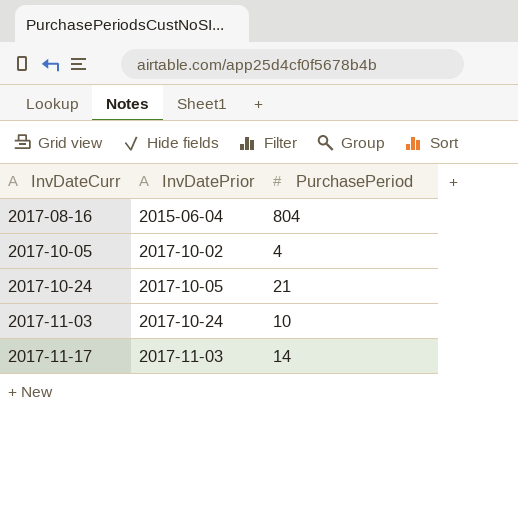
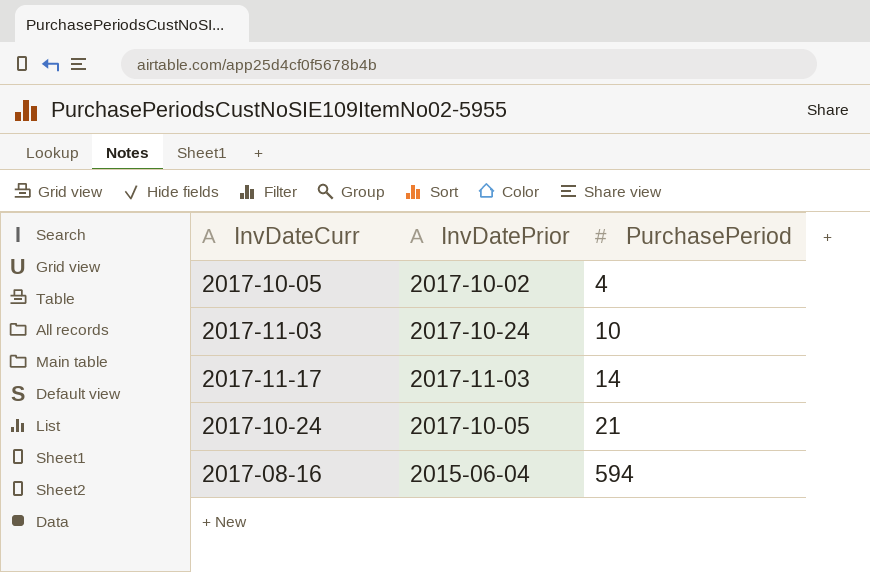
row order: InvDateCurr ascending -> PurchasePeriod ascending
2017-08-16 | PurchasePeriod: 804 -> 594

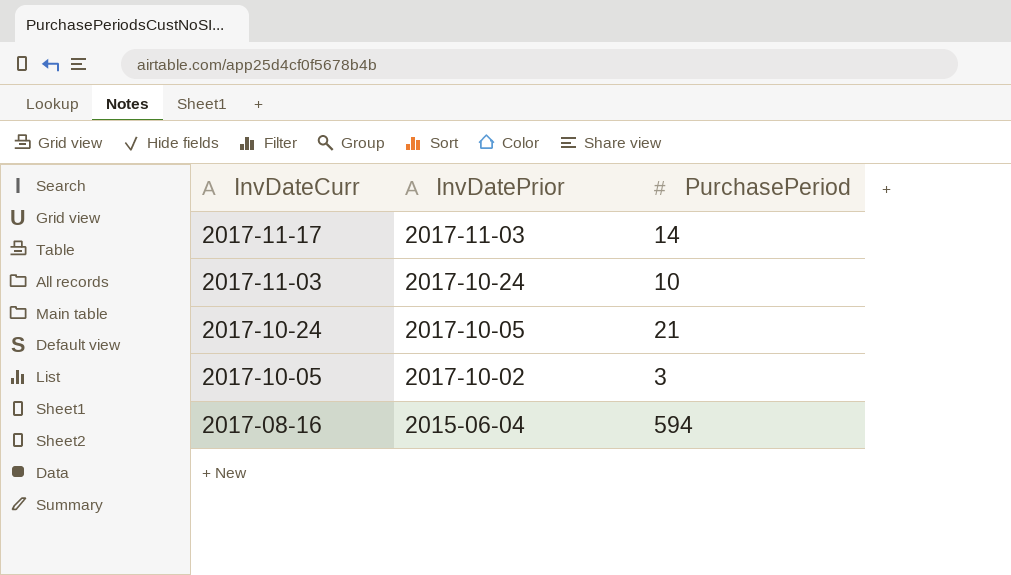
row order: PurchasePeriod ascending -> InvDateCurr descending
2017-10-05 | PurchasePeriod: 4 -> 3

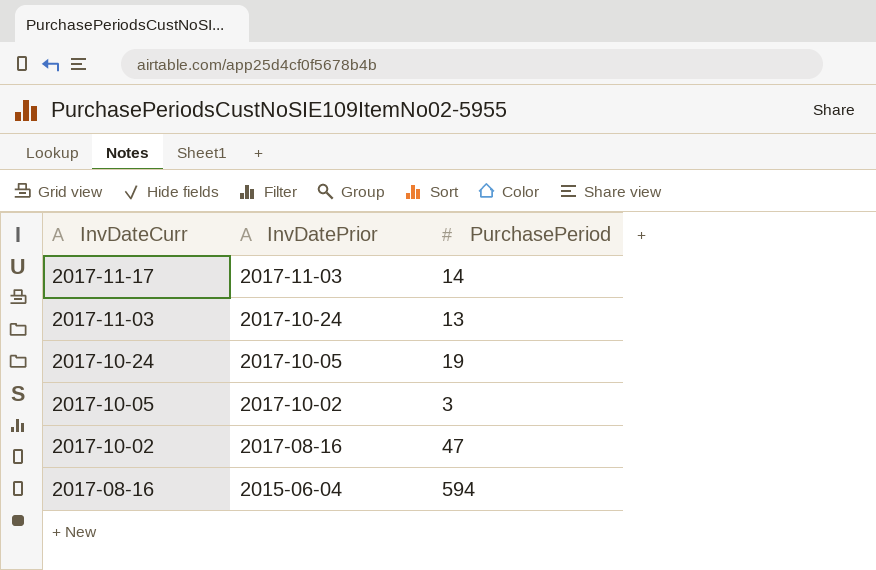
2017-11-03 | PurchasePeriod: 10 -> 13
2017-10-24 | PurchasePeriod: 21 -> 19
row 2017-10-02: none -> 2017-08-16 | 47

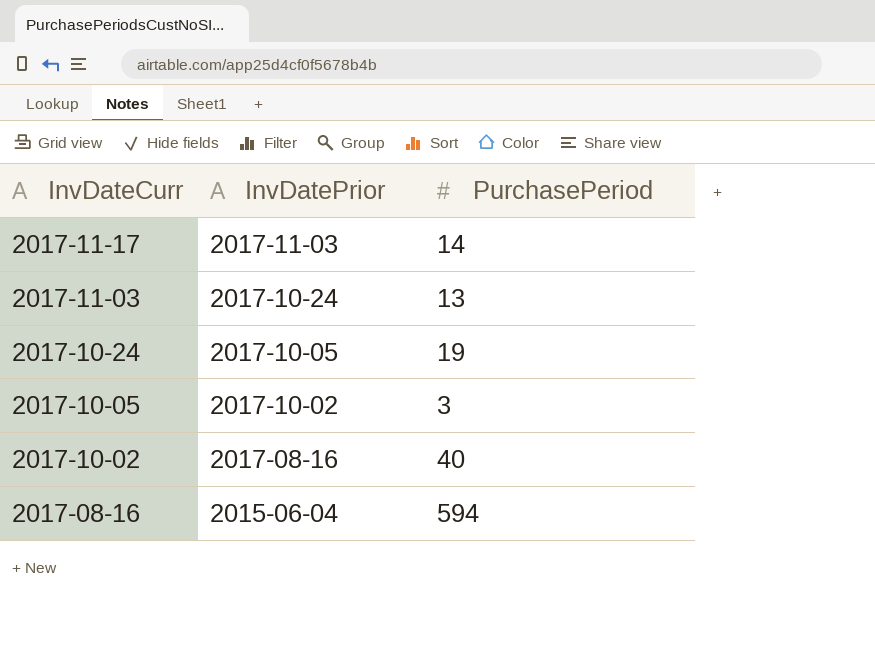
2017-10-02 | PurchasePeriod: 47 -> 40

